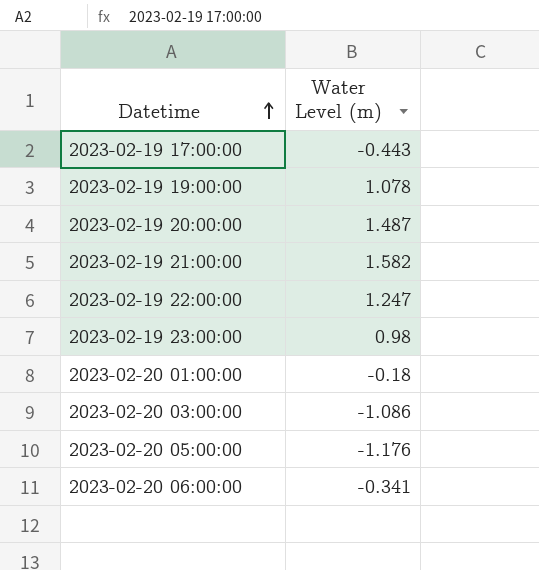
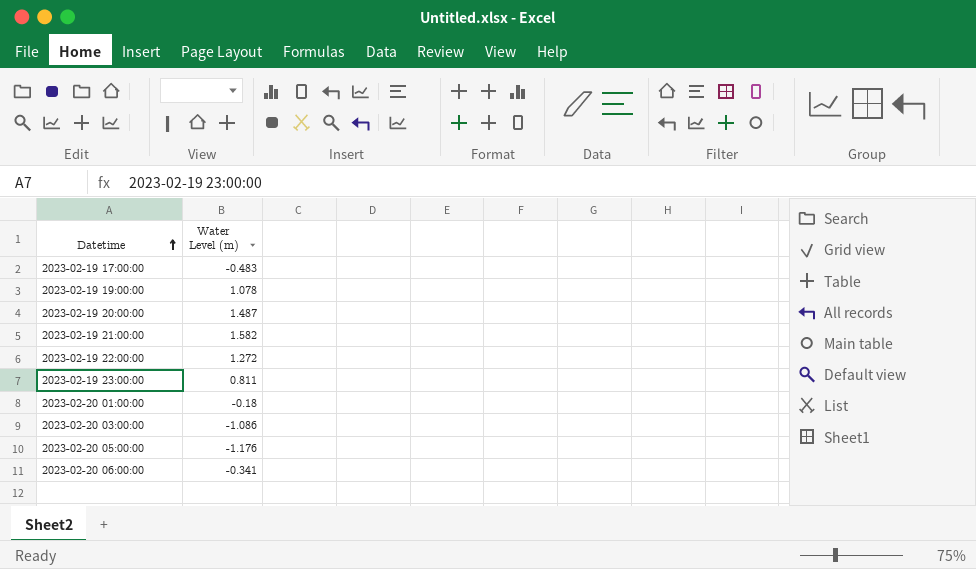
2023-02-19 17:00:00 | Water Level (m): -0.443 -> -0.483
2023-02-19 22:00:00 | Water Level (m): 1.247 -> 1.272
2023-02-19 23:00:00 | Water Level (m): 0.98 -> 0.811

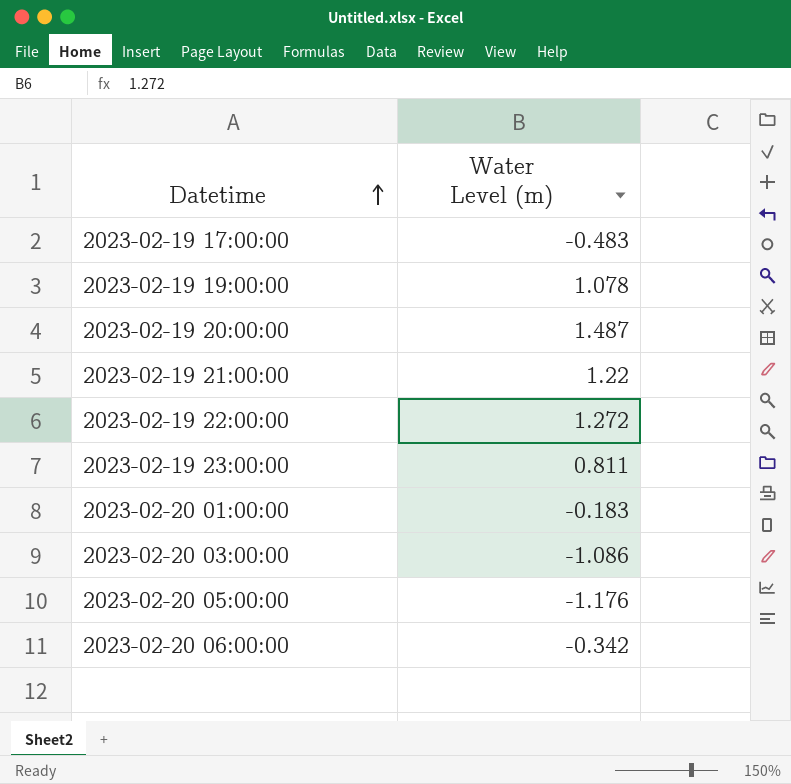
2023-02-19 21:00:00 | Water Level (m): 1.582 -> 1.22
2023-02-20 01:00:00 | Water Level (m): -0.18 -> -0.183
2023-02-20 06:00:00 | Water Level (m): -0.341 -> -0.342

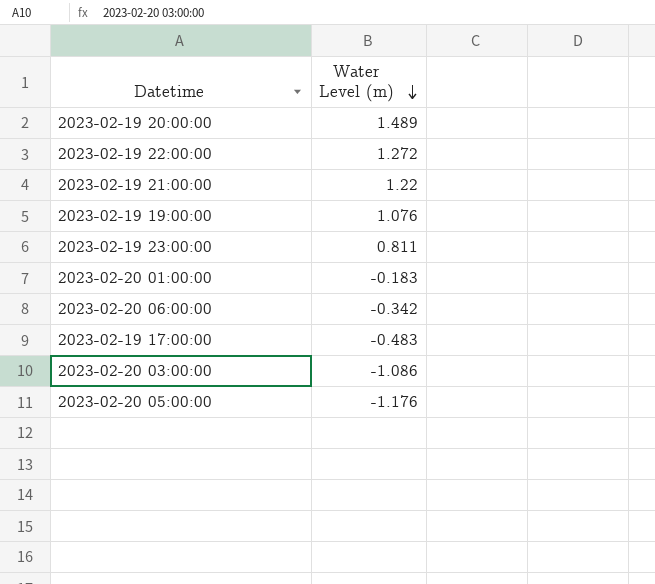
row order: Datetime ascending -> Water Level (m) descending
2023-02-19 20:00:00 | Water Level (m): 1.487 -> 1.489
2023-02-19 19:00:00 | Water Level (m): 1.078 -> 1.076

